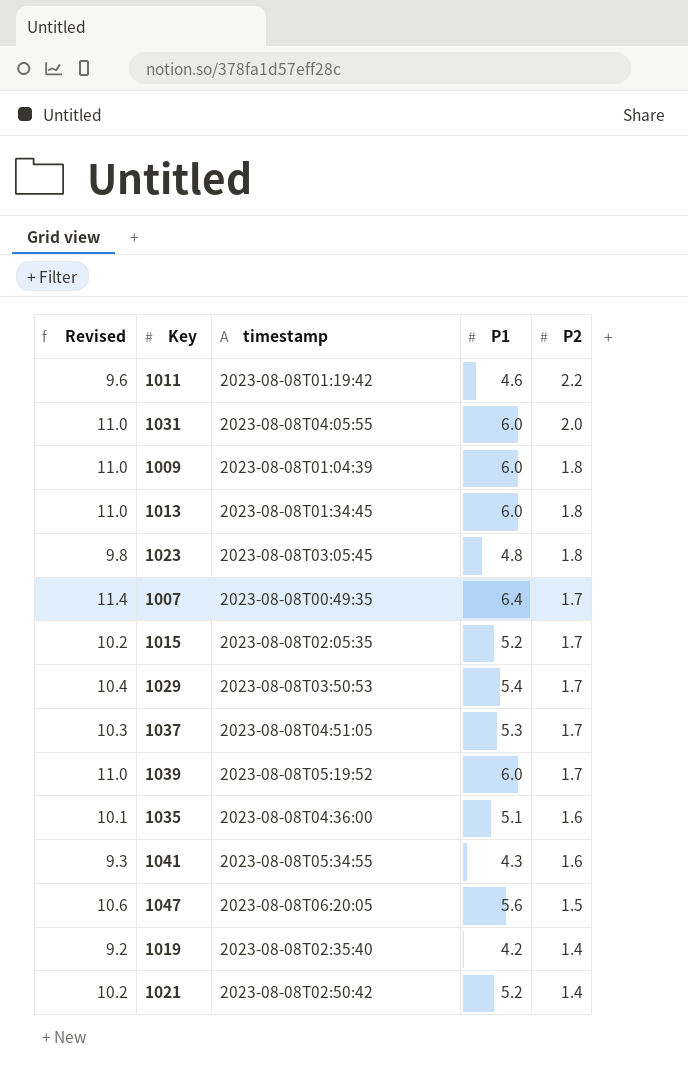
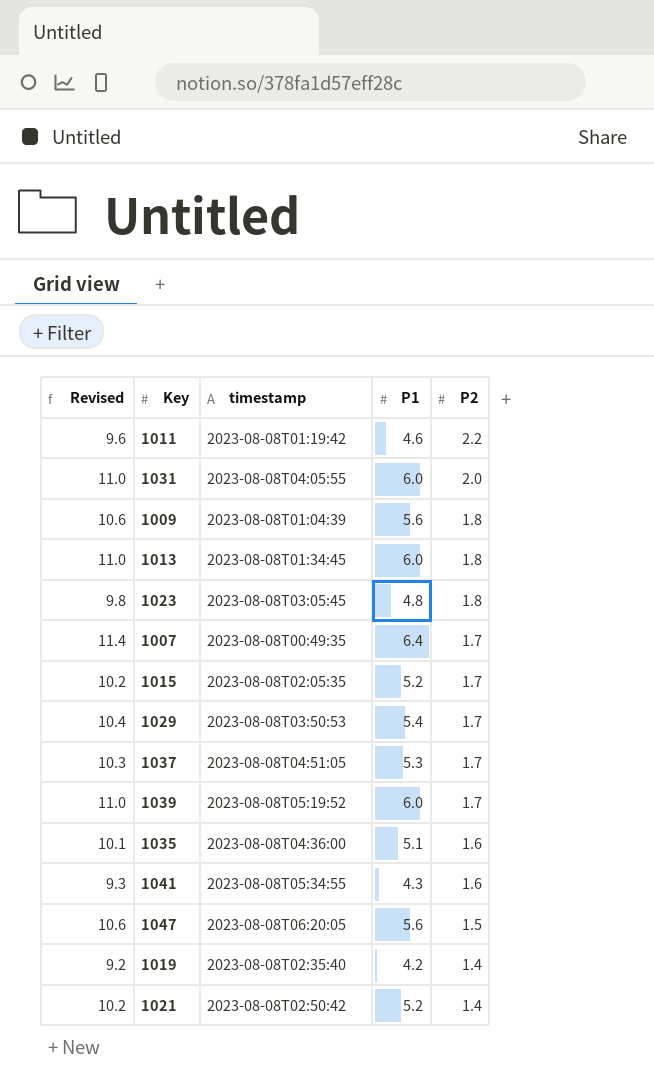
1009 | Revised: 11.0 -> 10.6
1009 | P1: 6.0 -> 5.6

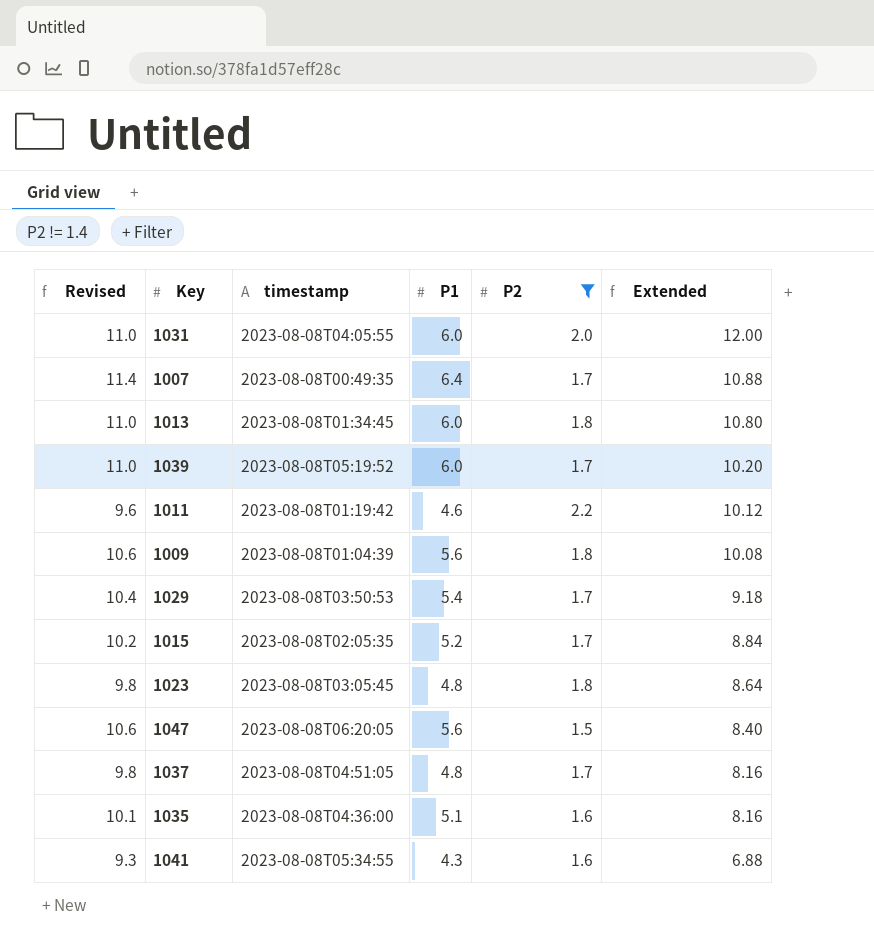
filter: none -> P2 != 1.4
row order: P2 descending -> Extended descending
column Extended | formula: none -> [P1] * [P2]
1037 | Revised: 10.3 -> 9.8
1037 | P1: 5.3 -> 4.8

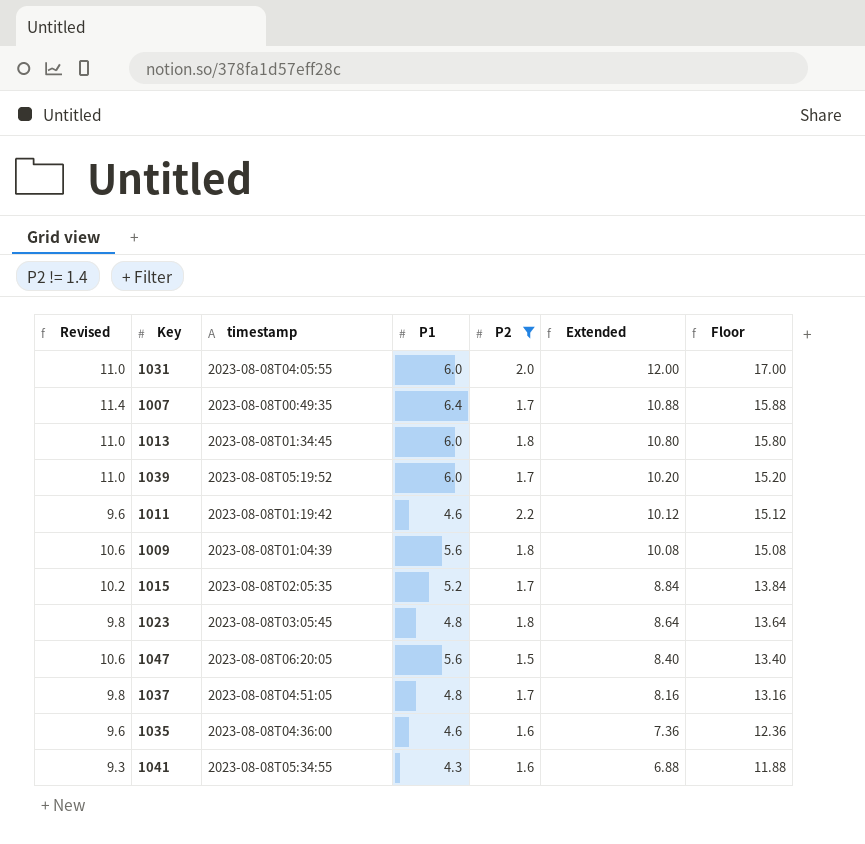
column Floor | formula: none -> [Extended] + 5
row 1029: 10.4 | 2023-08-08T03:50:53 | 5.4 | 1.7 | 9.18 -> none
1035 | Revised: 10.1 -> 9.6
1035 | P1: 5.1 -> 4.6
1035 | Extended: 8.16 -> 7.36

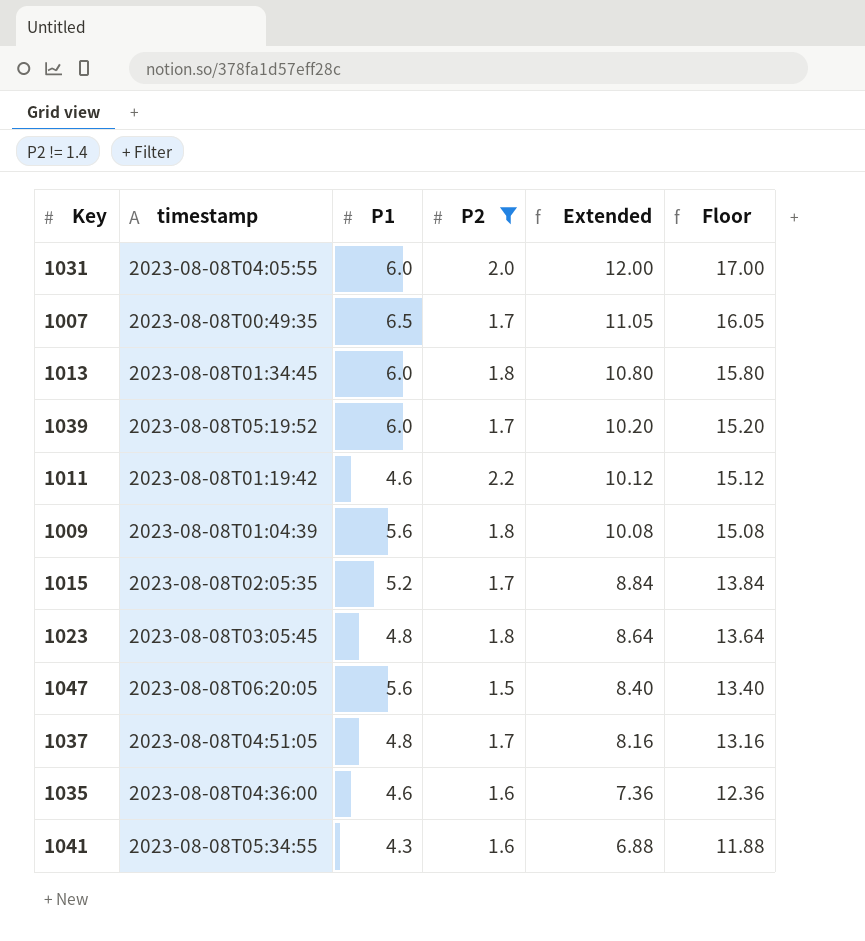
column Revised | formula: [P1] + 5 -> none
1007 | P1: 6.4 -> 6.5
1007 | Extended: 10.88 -> 11.05
1007 | Floor: 15.88 -> 16.05

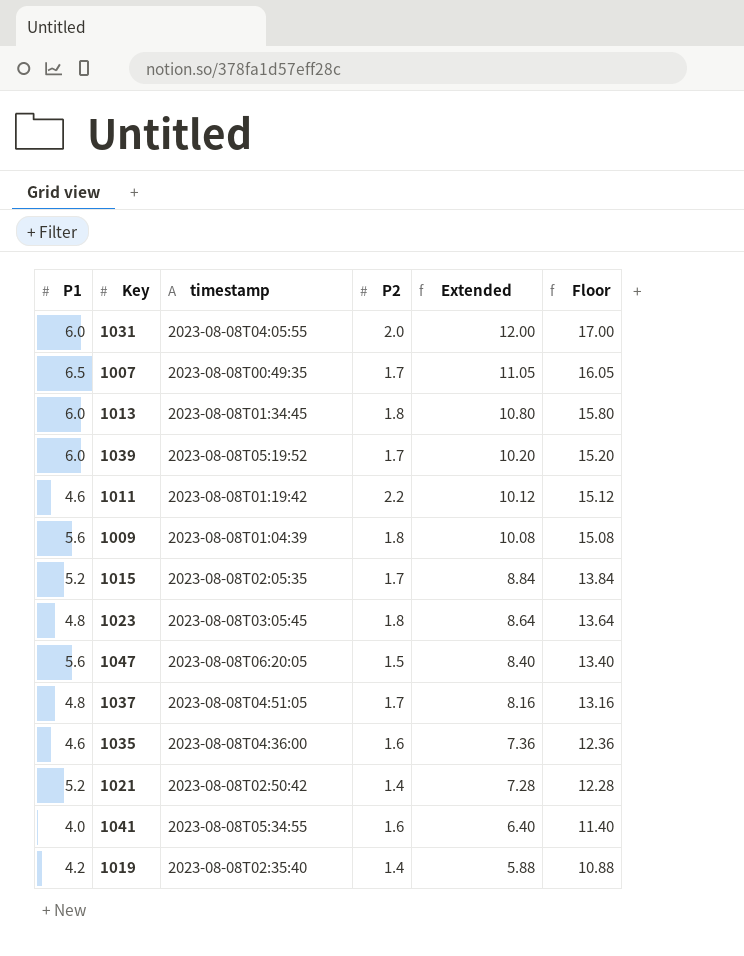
filter: P2 != 1.4 -> none
column P1 | position: 3 -> 1
1041 | P1: 4.3 -> 4.0
1041 | Extended: 6.88 -> 6.40
1041 | Floor: 11.88 -> 11.40

